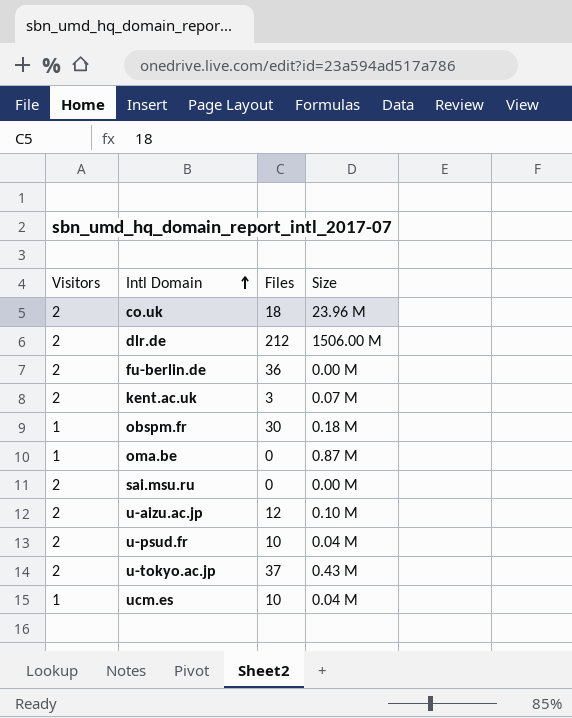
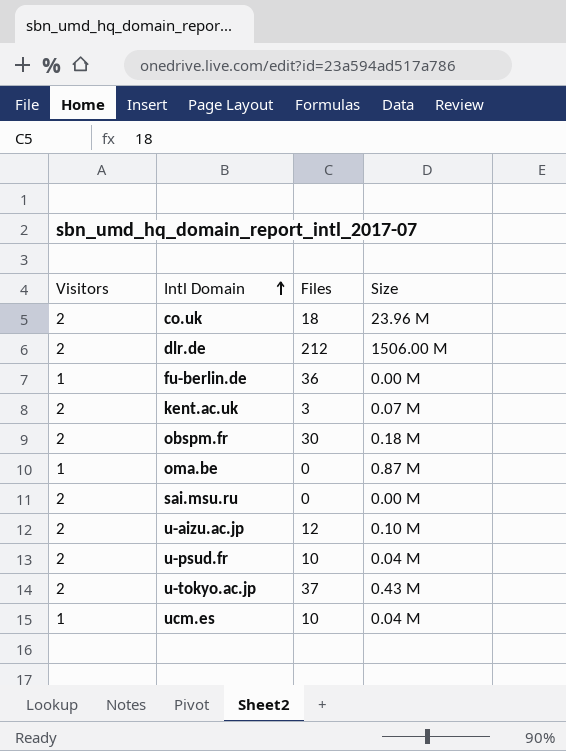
fu-berlin.de | Visitors: 2 -> 1
obspm.fr | Visitors: 1 -> 2

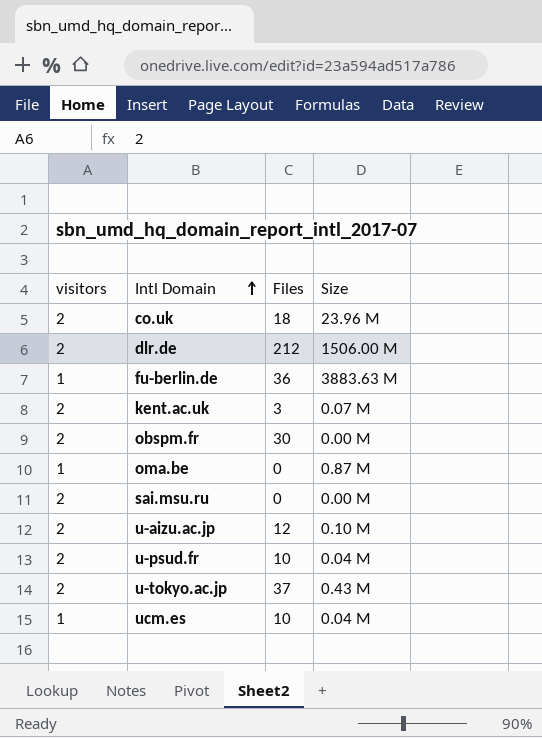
column name: Visitors -> visitors
fu-berlin.de | Size: 0.00 M -> 3883.63 M
obspm.fr | Size: 0.18 M -> 0.00 M

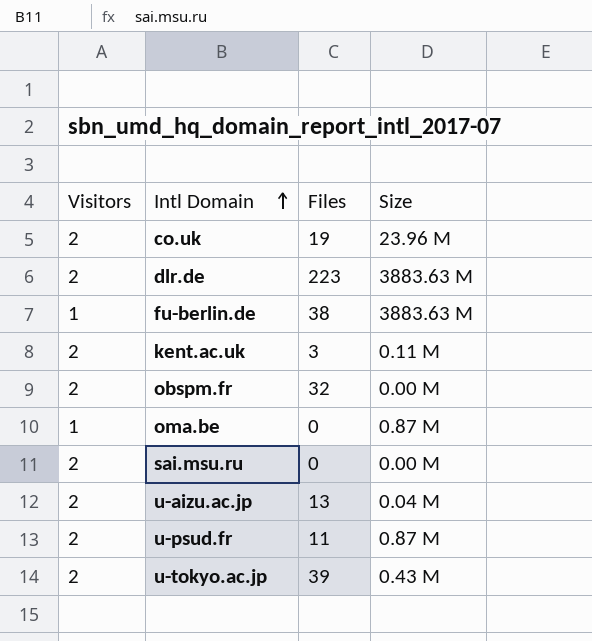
column name: visitors -> Visitors
row ucm.es: 1 | 10 | 0.04 M -> none
co.uk | Files: 18 -> 19
dlr.de | Files: 212 -> 223
dlr.de | Size: 1506.00 M -> 3883.63 M
fu-berlin.de | Files: 36 -> 38
kent.ac.uk | Size: 0.07 M -> 0.11 M
obspm.fr | Files: 30 -> 32
u-aizu.ac.jp | Files: 12 -> 13
u-aizu.ac.jp | Size: 0.10 M -> 0.04 M
u-psud.fr | Files: 10 -> 11
u-psud.fr | Size: 0.04 M -> 0.87 M
u-tokyo.ac.jp | Files: 37 -> 39

